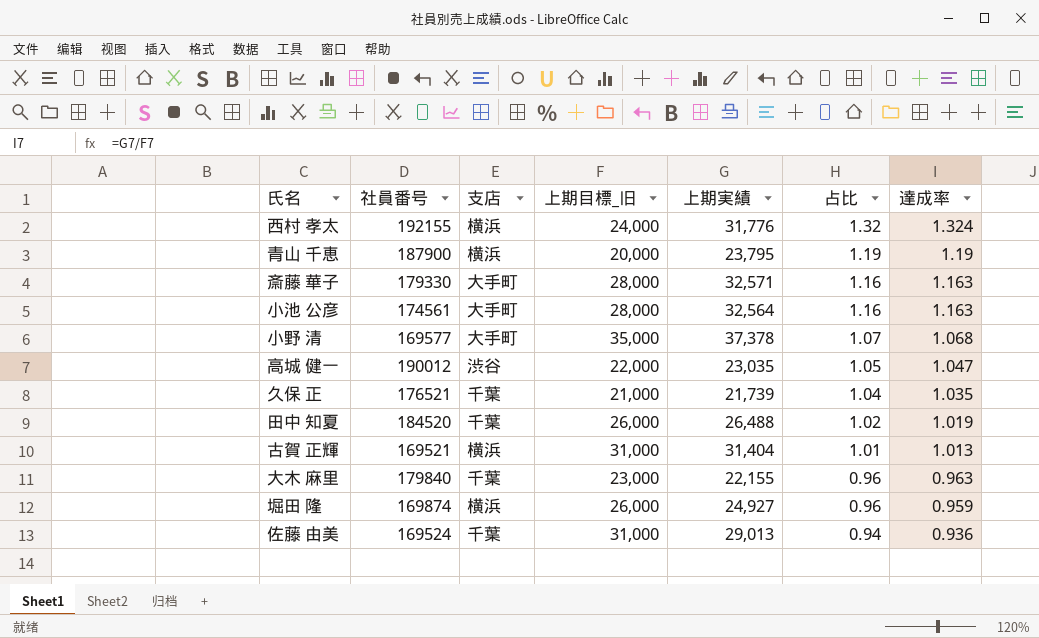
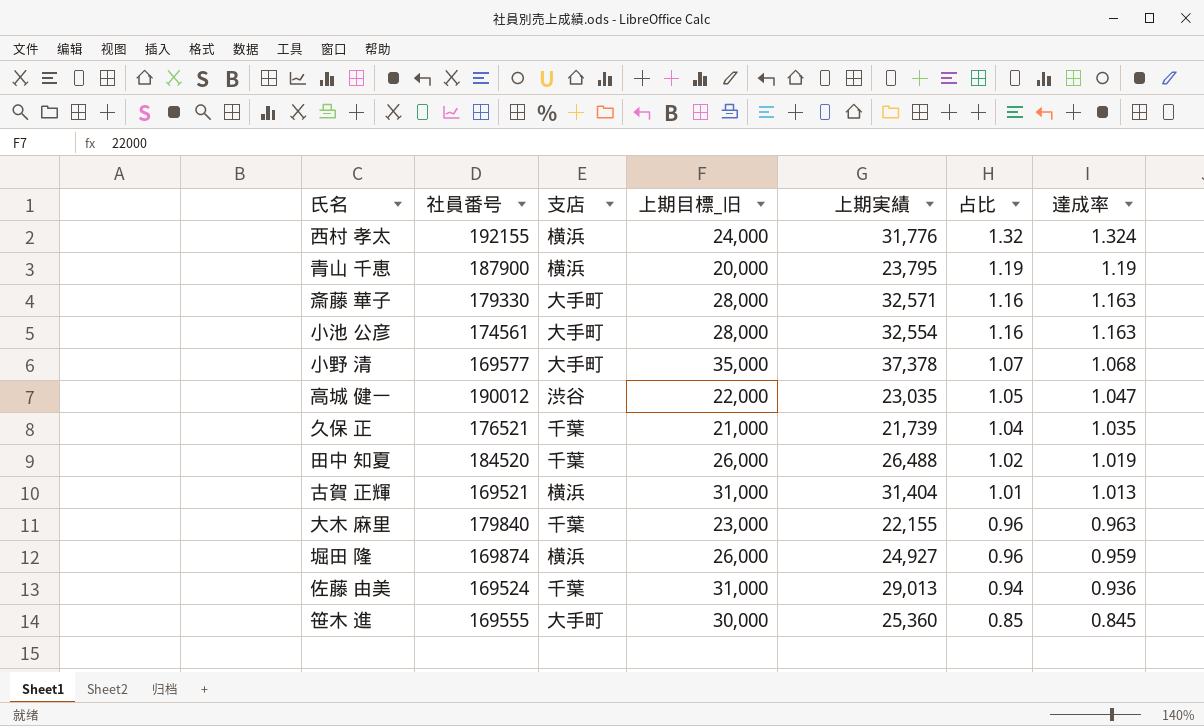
小池 公彦 | 上期実績: 32,564 -> 32,554
row 笹木 進: none -> 169555 | 大手町 | 30,000 | 25,360 | 0.85 | 0.845

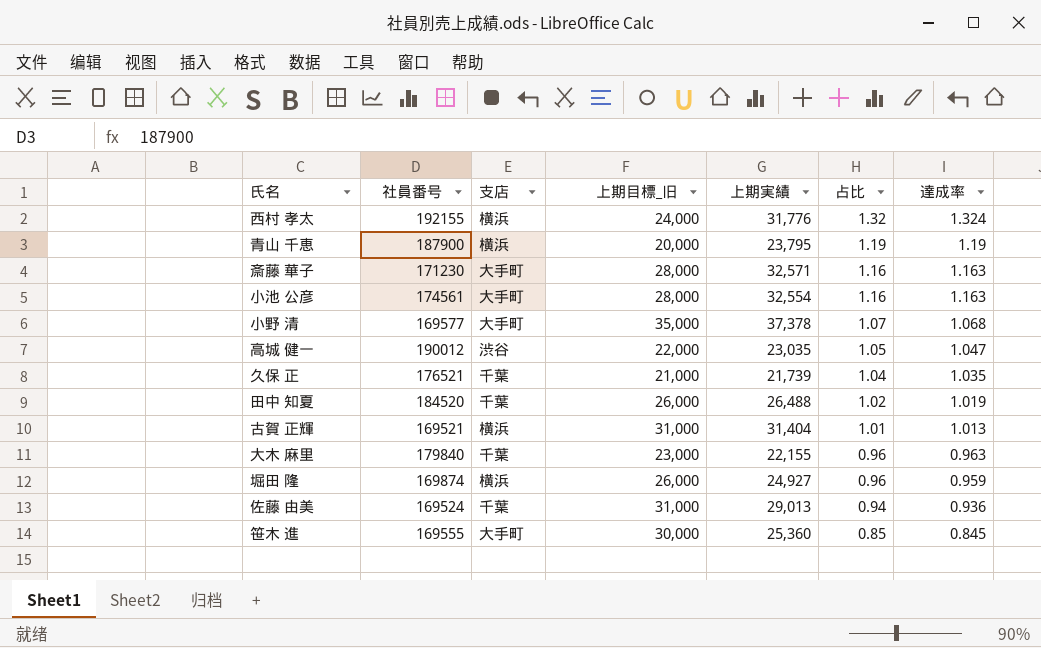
斎藤 華子 | 社員番号: 179330 -> 171230

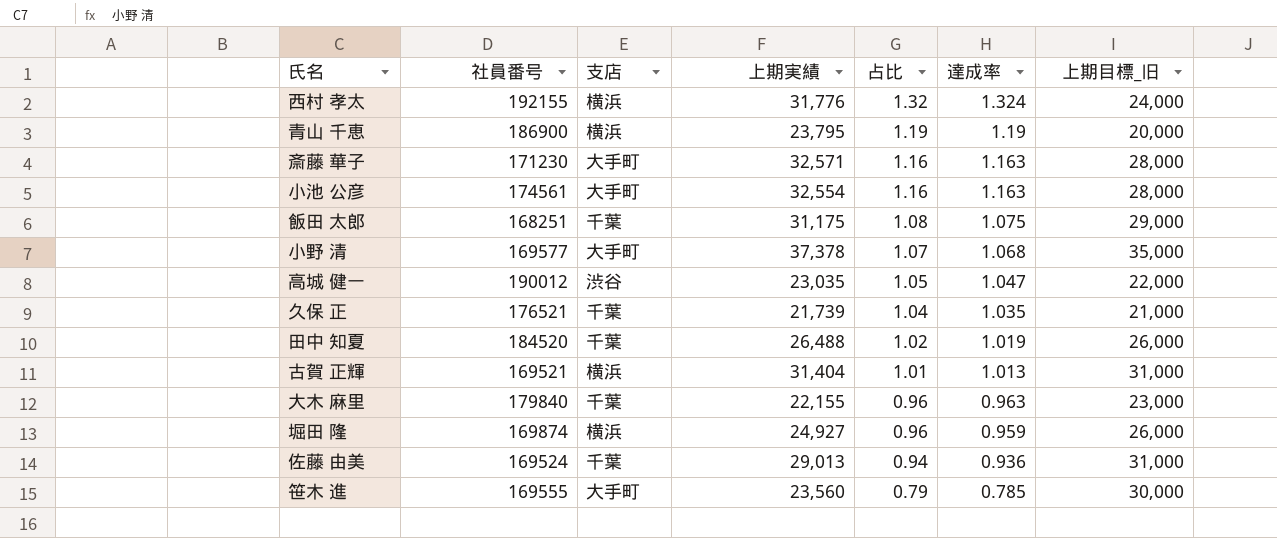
column 上期目標_旧 | position: 4 -> 7
青山 千恵 | 社員番号: 187900 -> 186900
row 飯田 太郎: none -> 168251 | 千葉 | 31,175 | 1.08 | 1.075 | 29,000
笹木 進 | 上期実績: 25,360 -> 23,560
笹木 進 | 占比: 0.85 -> 0.79
笹木 進 | 達成率: 0.845 -> 0.785

